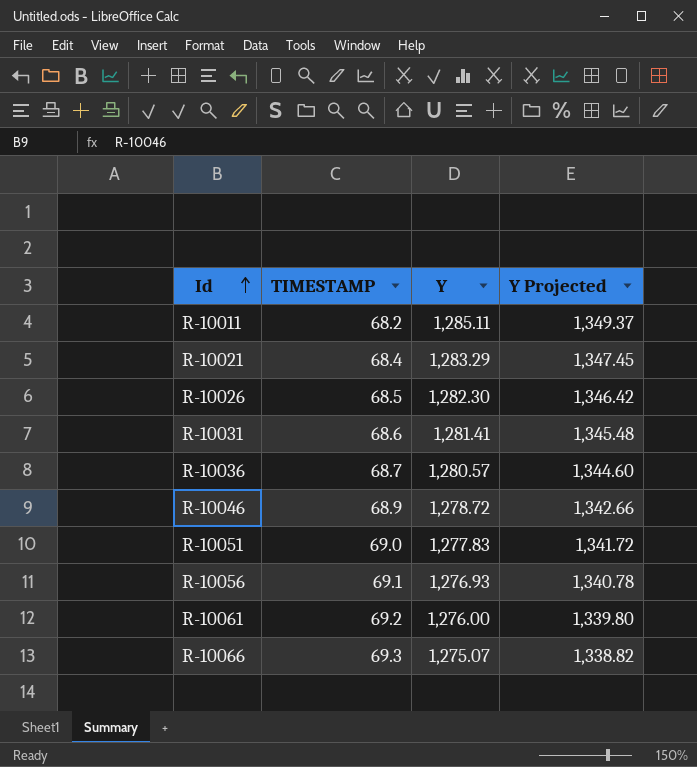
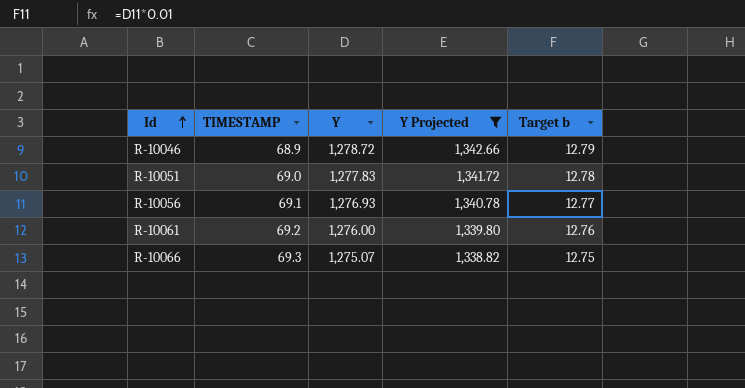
filter: none -> Y Projected <= 1,342.66
column Target b | formula: none -> [Y] * 0.01

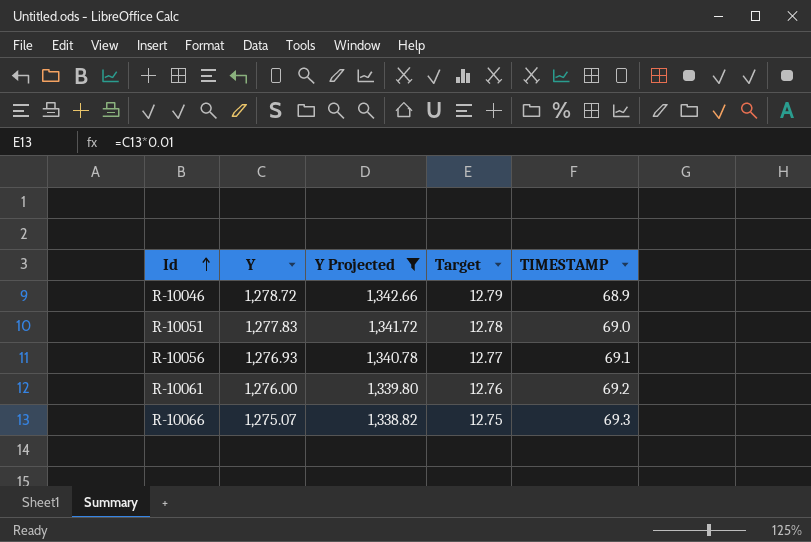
column name: Target b -> Target
column TIMESTAMP | position: 2 -> 5

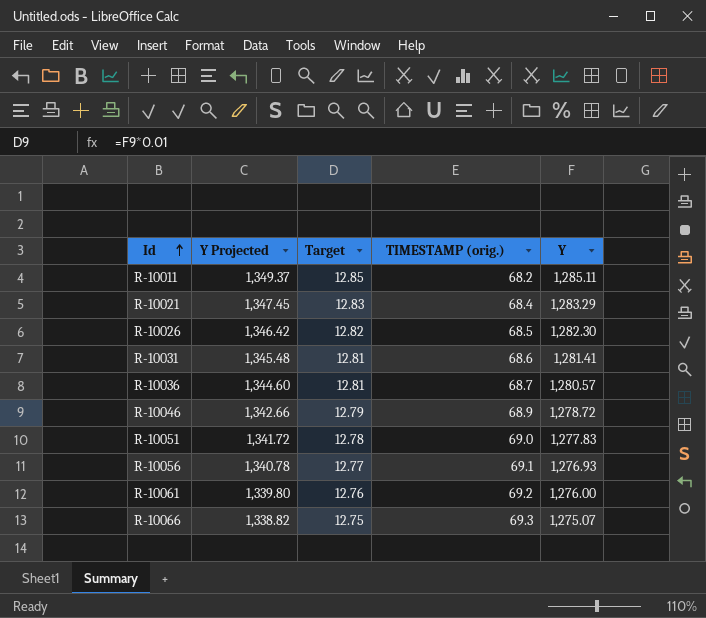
filter: Y Projected <= 1,342.66 -> none
column name: TIMESTAMP -> TIMESTAMP (orig.)
column Y | position: 2 -> 5

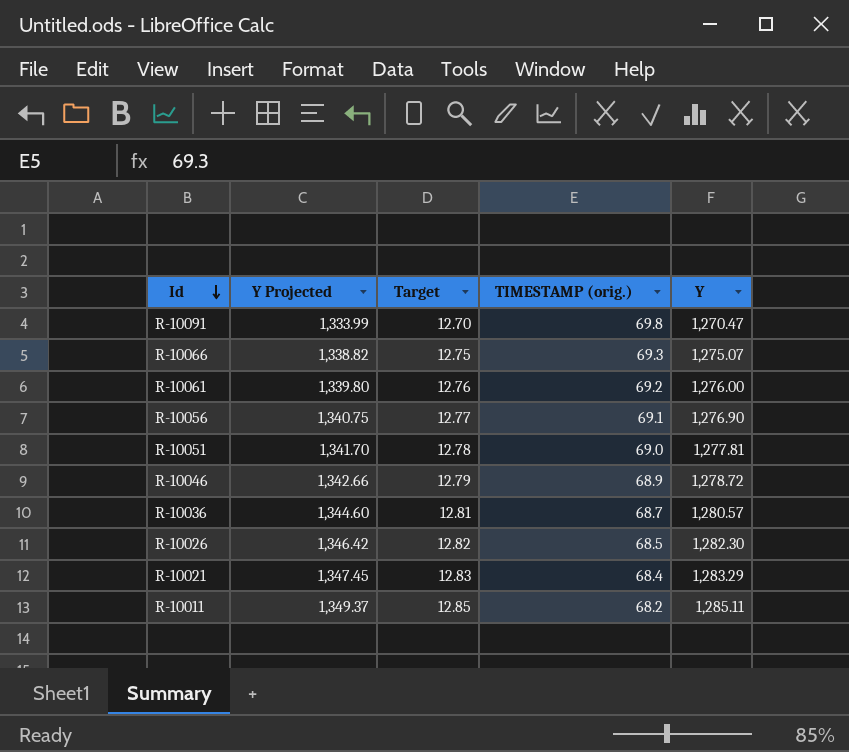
row order: Id ascending -> Id descending
row R-10031: 1,345.48 | 12.81 | 68.6 | 1,281.41 -> none
row R-10091: none -> 1,333.99 | 12.70 | 69.8 | 1,270.47
R-10056 | Y Projected: 1,340.78 -> 1,340.75
R-10056 | Y: 1,276.93 -> 1,276.90
R-10051 | Y Projected: 1,341.72 -> 1,341.70
R-10051 | Y: 1,277.83 -> 1,277.81

